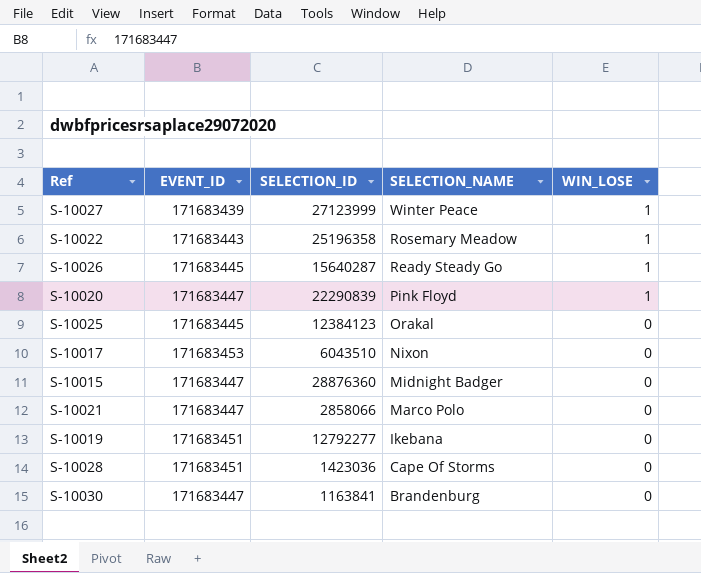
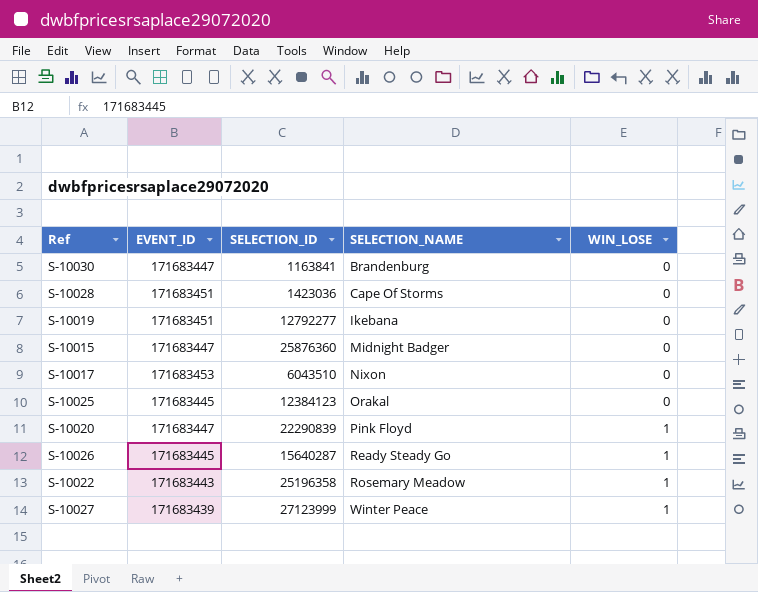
row order: SELECTION_NAME descending -> SELECTION_NAME ascending
row S-10021: 171683447 | 2858066 | Marco Polo | 0 -> none
S-10015 | SELECTION_ID: 28876360 -> 25876360

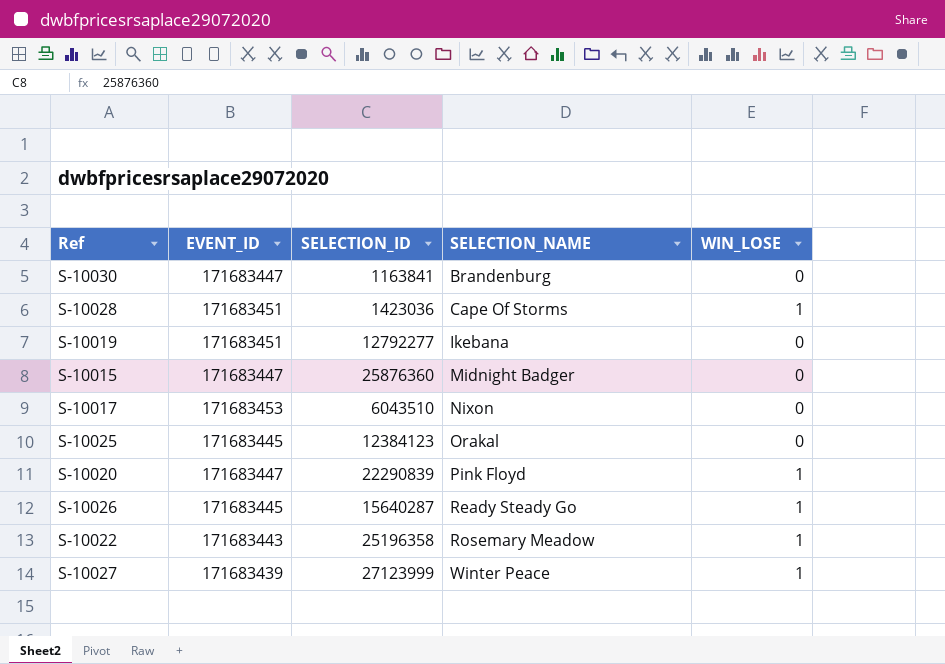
S-10028 | WIN_LOSE: 0 -> 1

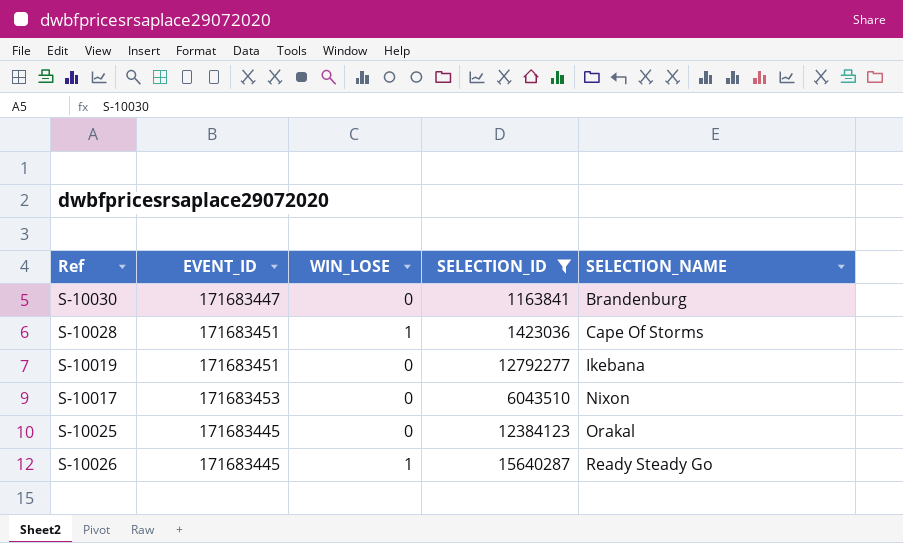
filter: none -> SELECTION_ID <= 15640287
column WIN_LOSE | position: 5 -> 3

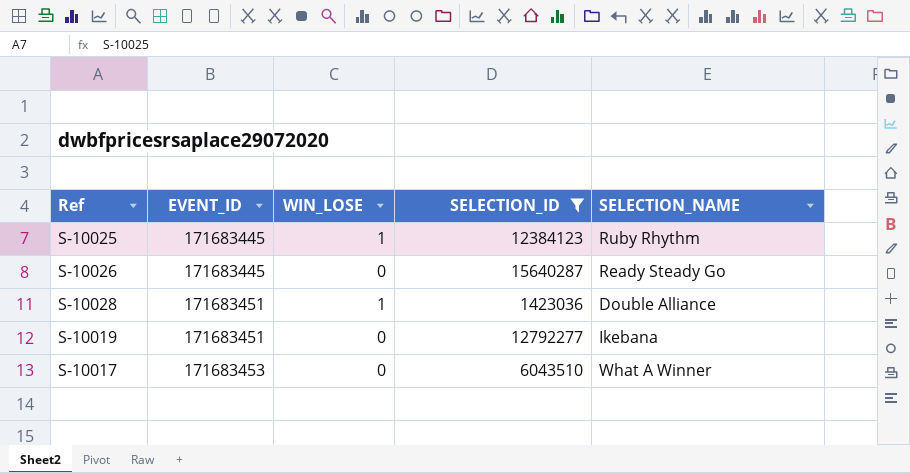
row order: SELECTION_NAME ascending -> EVENT_ID ascending
row S-10030: 171683447 | 0 | 1163841 | Brandenburg -> none
S-10025 | WIN_LOSE: 0 -> 1
S-10025 | SELECTION_NAME: Orakal -> Ruby Rhythm
S-10026 | WIN_LOSE: 1 -> 0
S-10028 | SELECTION_NAME: Cape Of Storms -> Double Alliance
S-10017 | SELECTION_NAME: Nixon -> What A Winner

